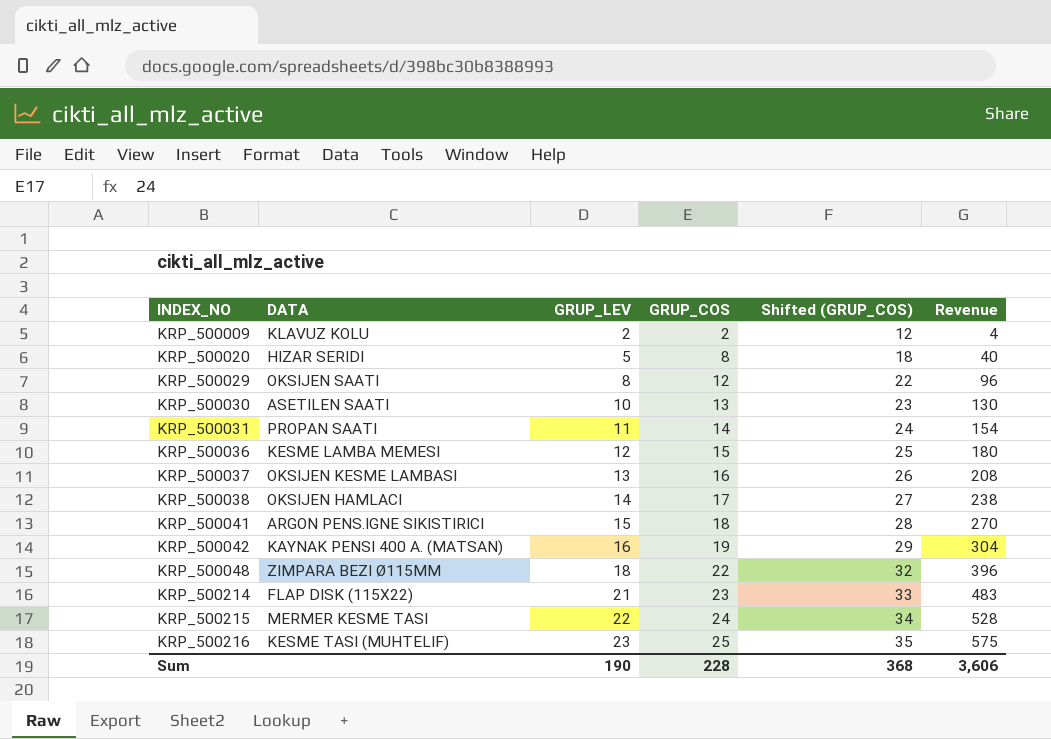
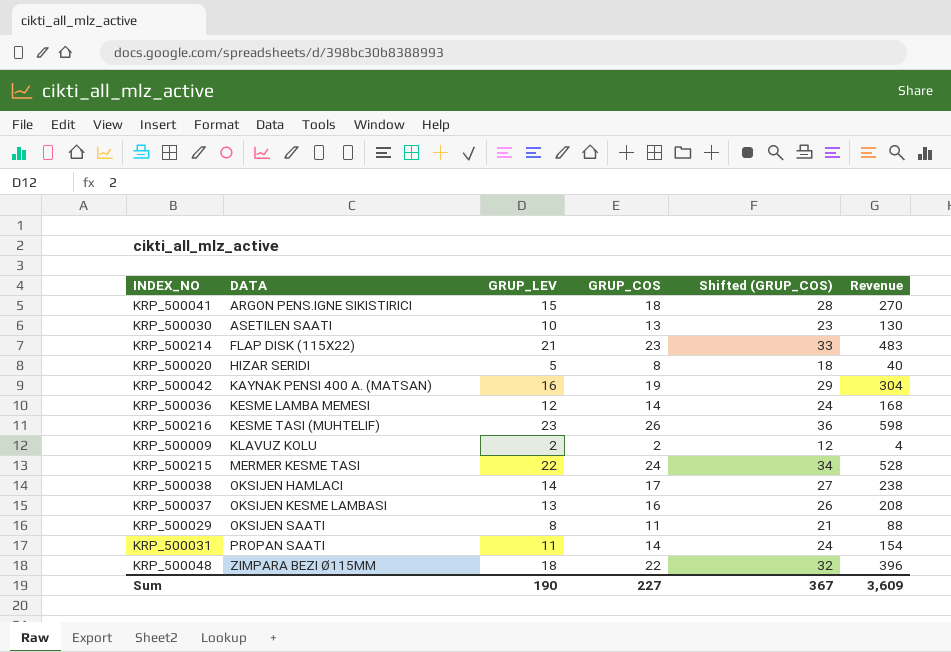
row order: INDEX_NO ascending -> DATA ascending
KRP_500036 | GRUP_COS: 15 -> 14
KRP_500036 | Shifted (GRUP_COS): 25 -> 24
KRP_500036 | Revenue: 180 -> 168
KRP_500216 | GRUP_COS: 25 -> 26
KRP_500216 | Shifted (GRUP_COS): 35 -> 36
KRP_500216 | Revenue: 575 -> 598
KRP_500029 | GRUP_COS: 12 -> 11
KRP_500029 | Shifted (GRUP_COS): 22 -> 21
KRP_500029 | Revenue: 96 -> 88
Sum | GRUP_COS: 228 -> 227
Sum | Shifted (GRUP_COS): 368 -> 367
Sum | Revenue: 3,606 -> 3,609

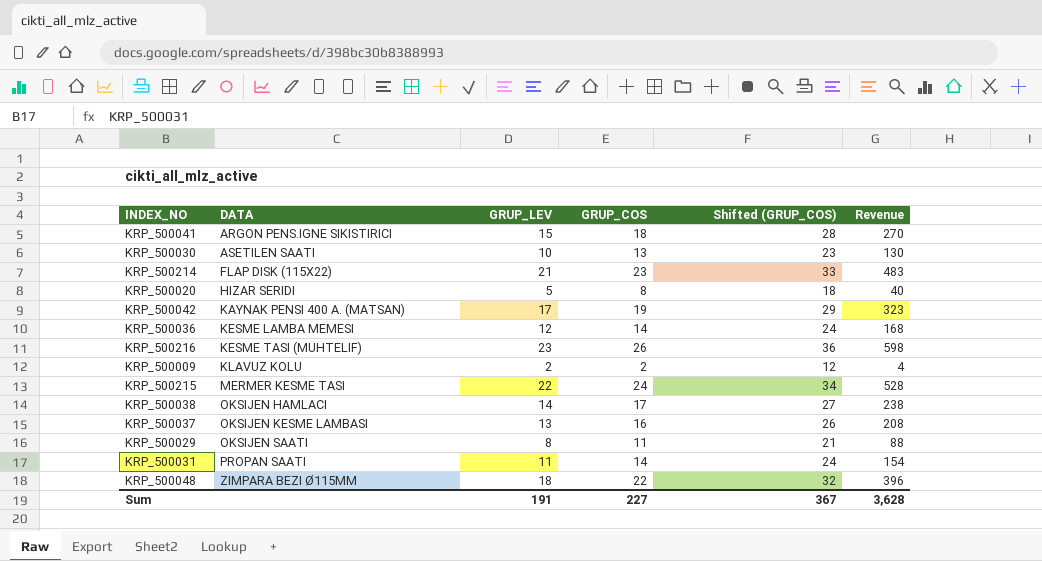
KRP_500042 | GRUP_LEV: 16 -> 17
KRP_500042 | Revenue: 304 -> 323
Sum | GRUP_LEV: 190 -> 191
Sum | Revenue: 3,609 -> 3,628

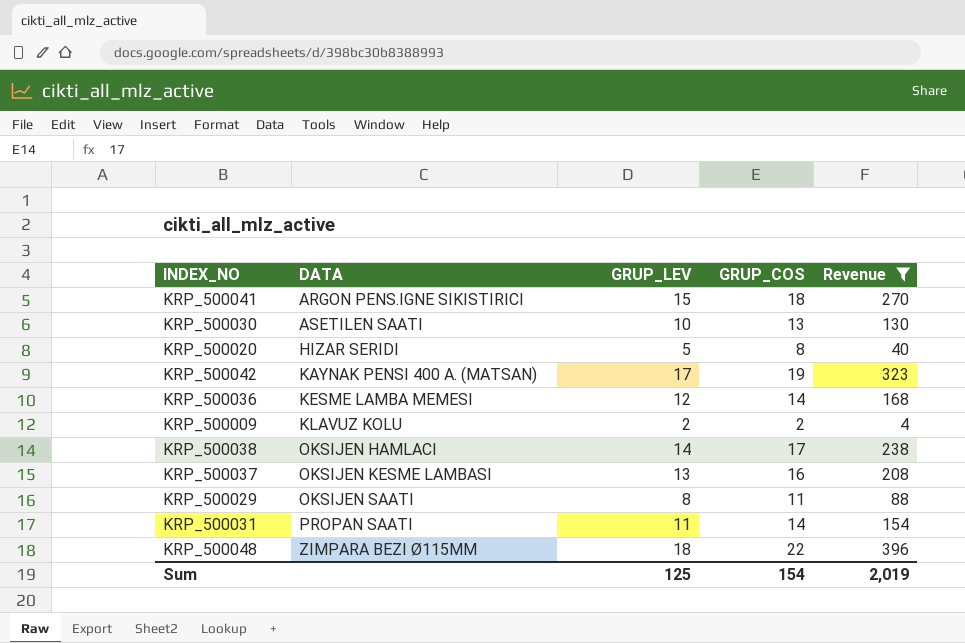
filter: none -> Revenue <= 396
column Shifted (GRUP_COS) | formula: [GRUP_COS] + 10 -> none
Sum | GRUP_LEV: 191 -> 125
Sum | GRUP_COS: 227 -> 154
Sum | Revenue: 3,628 -> 2,019

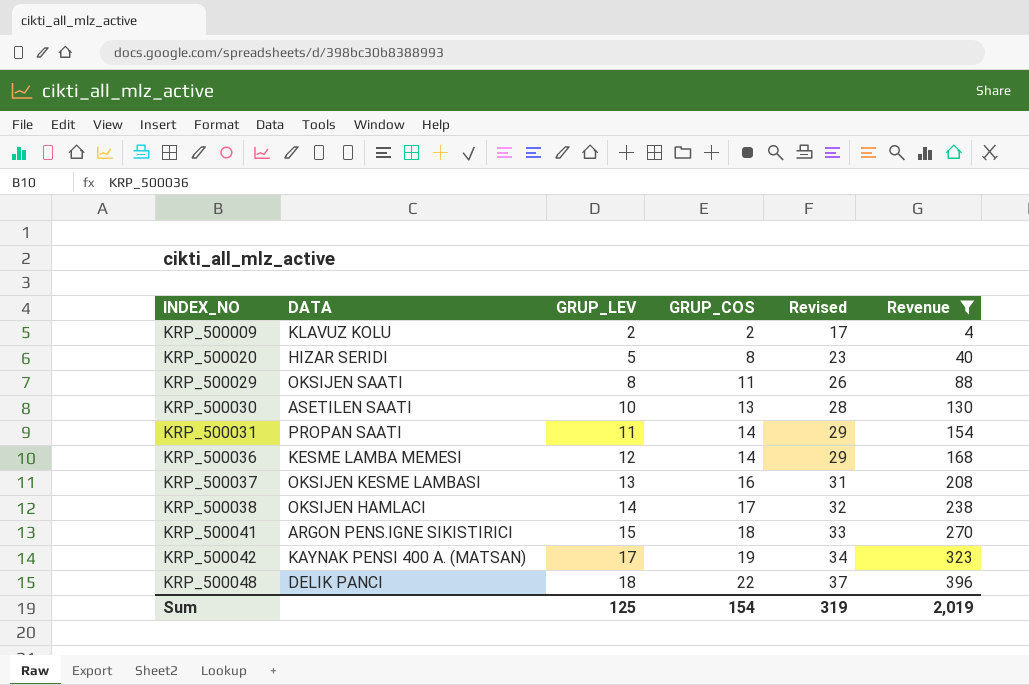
row order: DATA ascending -> INDEX_NO ascending
column Revised | formula: none -> [GRUP_COS] + 15
KRP_500048 | DATA: ZIMPARA BEZI Ø115MM -> DELIK PANCI

